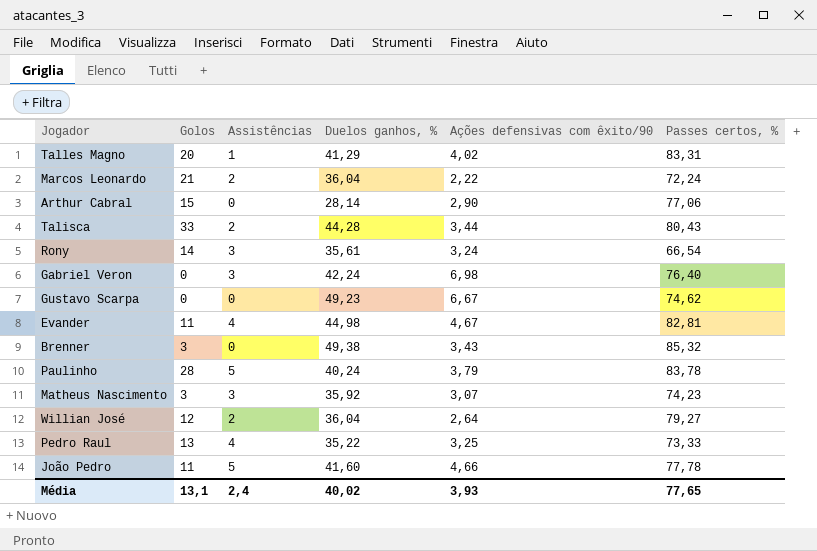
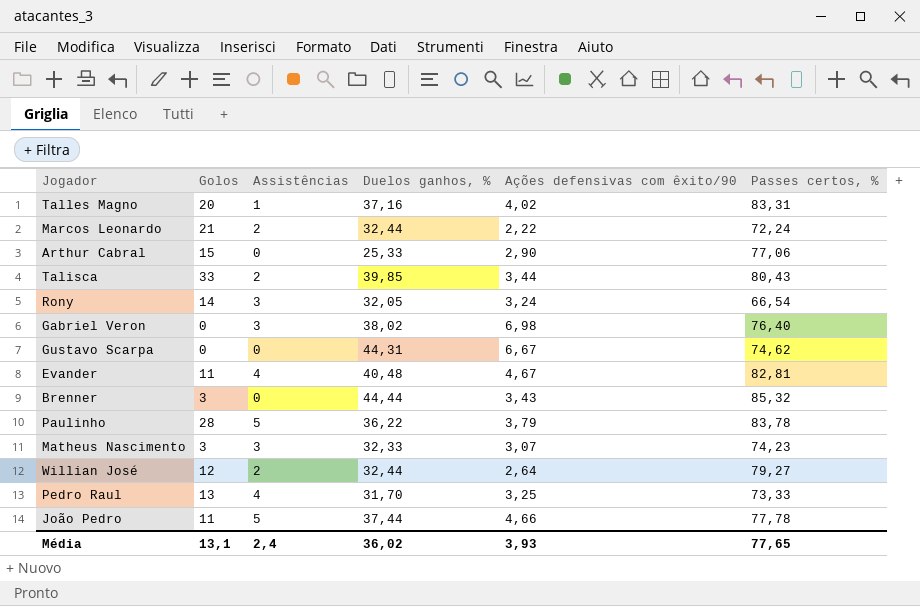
Talles Magno | Duelos ganhos, %: 41,29 -> 37,16
Marcos Leonardo | Duelos ganhos, %: 36,04 -> 32,44
Arthur Cabral | Duelos ganhos, %: 28,14 -> 25,33
Talisca | Duelos ganhos, %: 44,28 -> 39,85
Rony | Duelos ganhos, %: 35,61 -> 32,05
Gabriel Veron | Duelos ganhos, %: 42,24 -> 38,02
Gustavo Scarpa | Duelos ganhos, %: 49,23 -> 44,31
Evander | Duelos ganhos, %: 44,98 -> 40,48
Brenner | Duelos ganhos, %: 49,38 -> 44,44
Paulinho | Duelos ganhos, %: 40,24 -> 36,22
Matheus Nascimento | Duelos ganhos, %: 35,92 -> 32,33
Willian José | Duelos ganhos, %: 36,04 -> 32,44
Pedro Raul | Duelos ganhos, %: 35,22 -> 31,70
João Pedro | Duelos ganhos, %: 41,60 -> 37,44
Média | Duelos ganhos, %: 40,02 -> 36,02

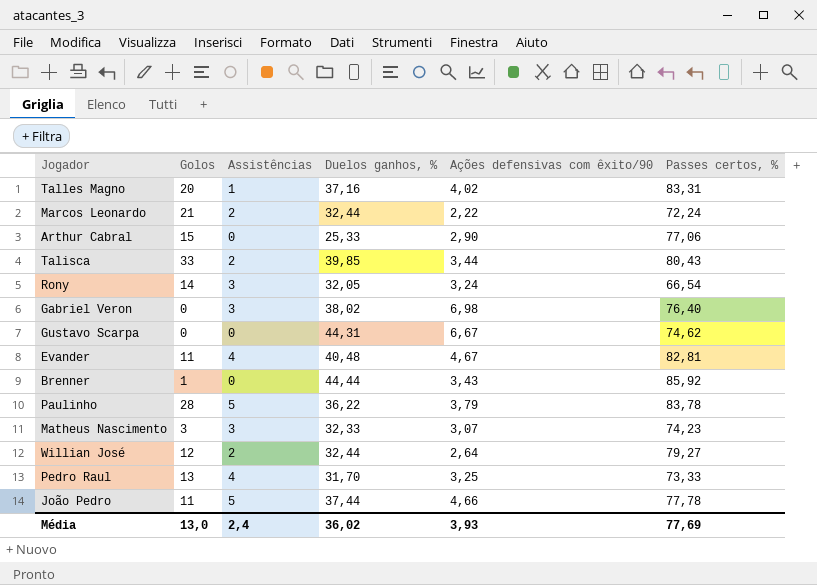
Brenner | Golos: 3 -> 1
Brenner | Passes certos, %: 85,32 -> 85,92
Média | Golos: 13,1 -> 13,0
Média | Passes certos, %: 77,65 -> 77,69

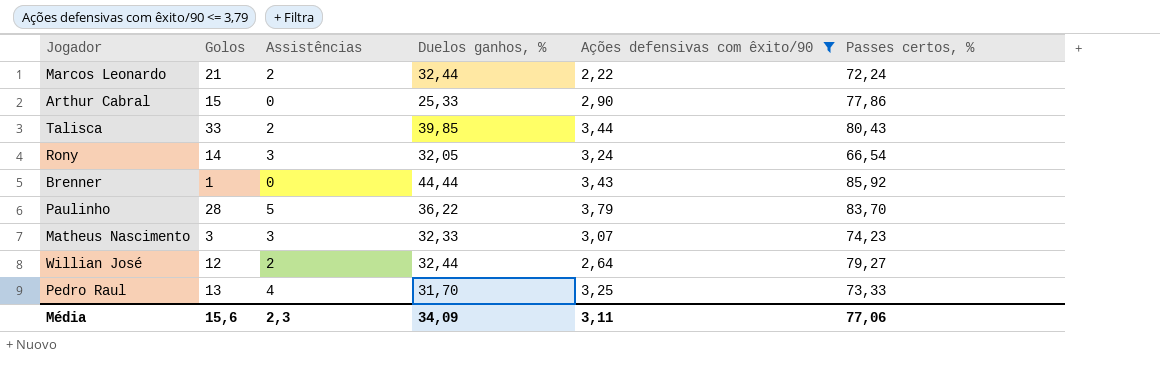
filter: none -> Ações defensivas com êxito/90 <= 3,79
Arthur Cabral | Passes certos, %: 77,06 -> 77,86
Paulinho | Passes certos, %: 83,78 -> 83,70
Média | Golos: 13,0 -> 15,6
Média | Assistências: 2,4 -> 2,3
Média | Duelos ganhos, %: 36,02 -> 34,09
Média | Ações defensivas com êxito/90: 3,93 -> 3,11
Média | Passes certos, %: 77,69 -> 77,06

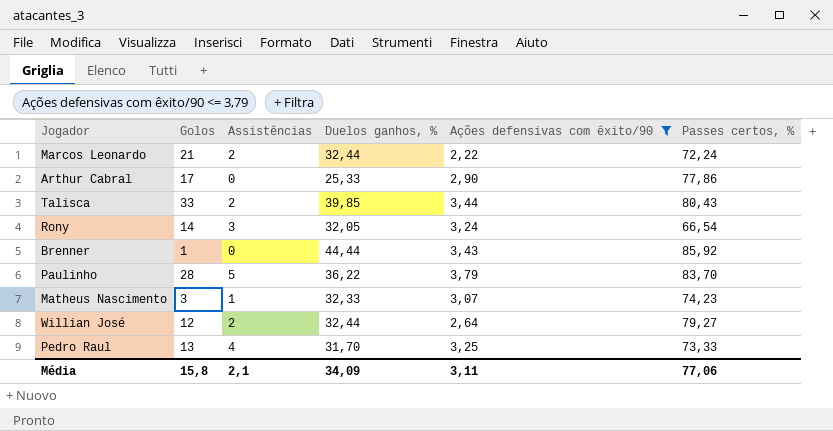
Arthur Cabral | Golos: 15 -> 17
Matheus Nascimento | Assistências: 3 -> 1
Média | Golos: 15,6 -> 15,8
Média | Assistências: 2,3 -> 2,1

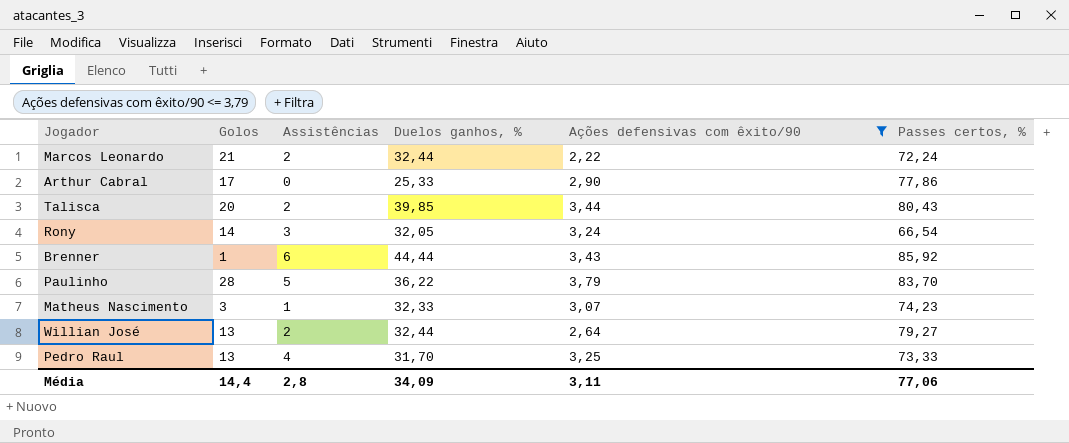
Talisca | Golos: 33 -> 20
Brenner | Assistências: 0 -> 6
Willian José | Golos: 12 -> 13
Média | Golos: 15,8 -> 14,4
Média | Assistências: 2,1 -> 2,8

